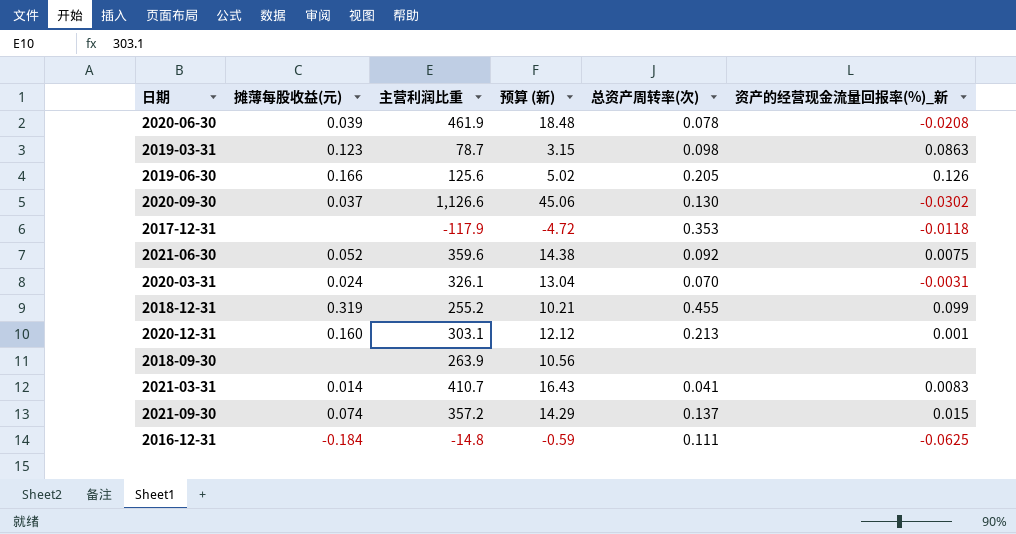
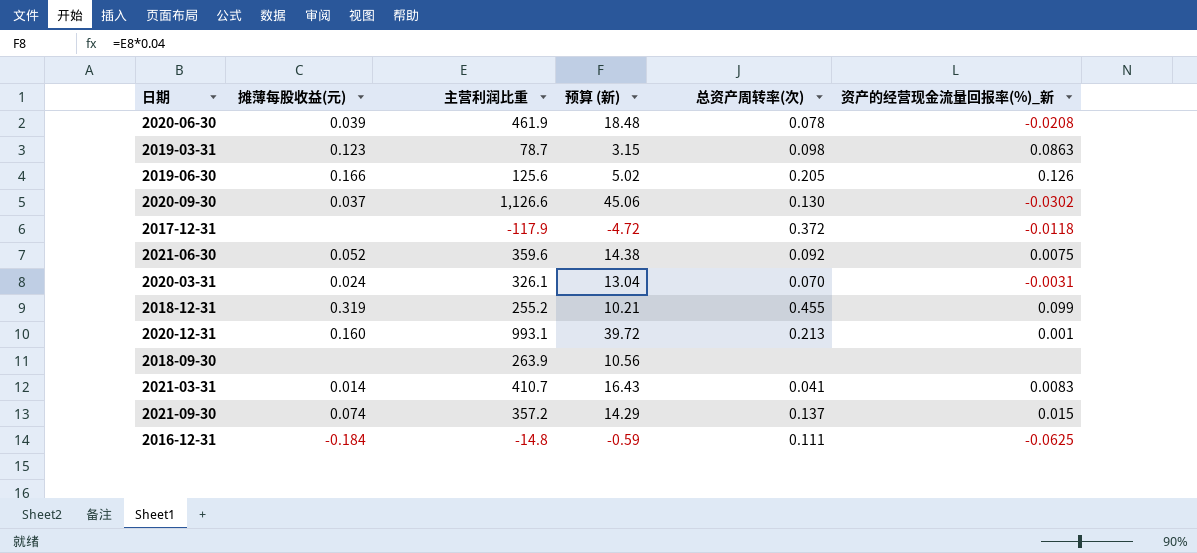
2017-12-31 | 总资产周转率(次): 0.353 -> 0.372
2020-12-31 | 主营利润比重: 303.1 -> 993.1
2020-12-31 | 预算 (新): 12.12 -> 39.72

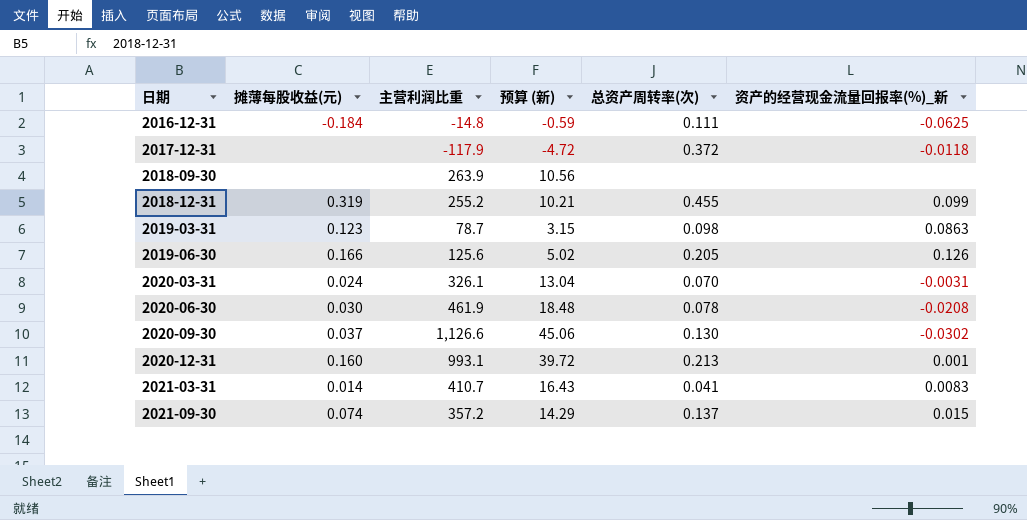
row order: none -> 日期 ascending
row 2021-06-30: 0.052 | 359.6 | 14.38 | 0.092 | 0.0075 -> none
2020-06-30 | 摊薄每股收益(元): 0.039 -> 0.030

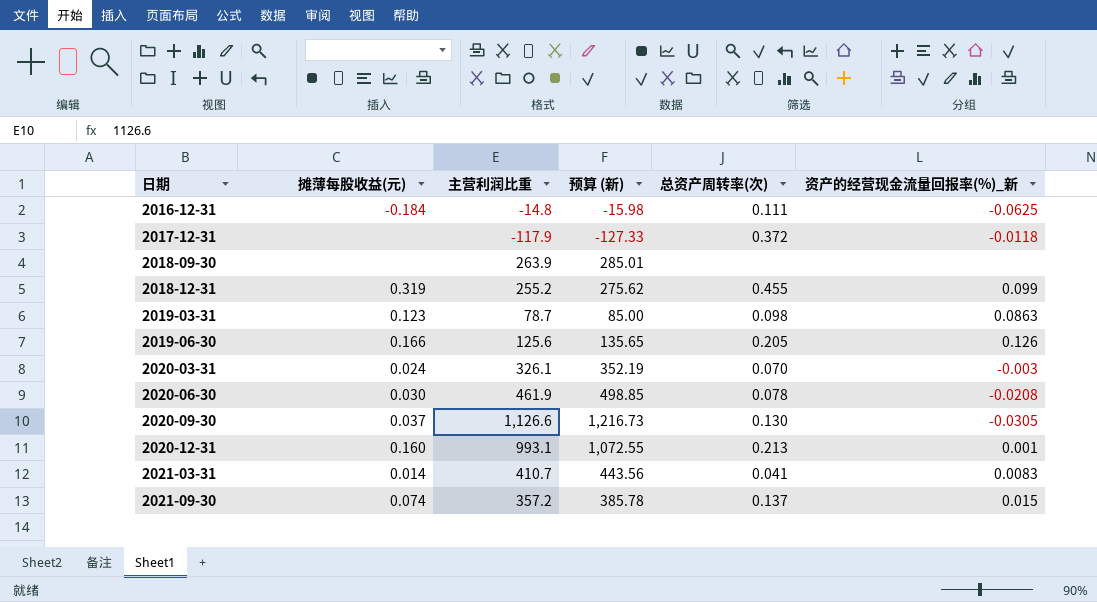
column 预算 (新) | formula: [主营利润比重] * 0.04 -> [主营利润比重] * 1.08
2020-03-31 | 资产的经营现金流量回报率(%)_新: -0.0031 -> -0.003
2020-09-30 | 资产的经营现金流量回报率(%)_新: -0.0302 -> -0.0305

